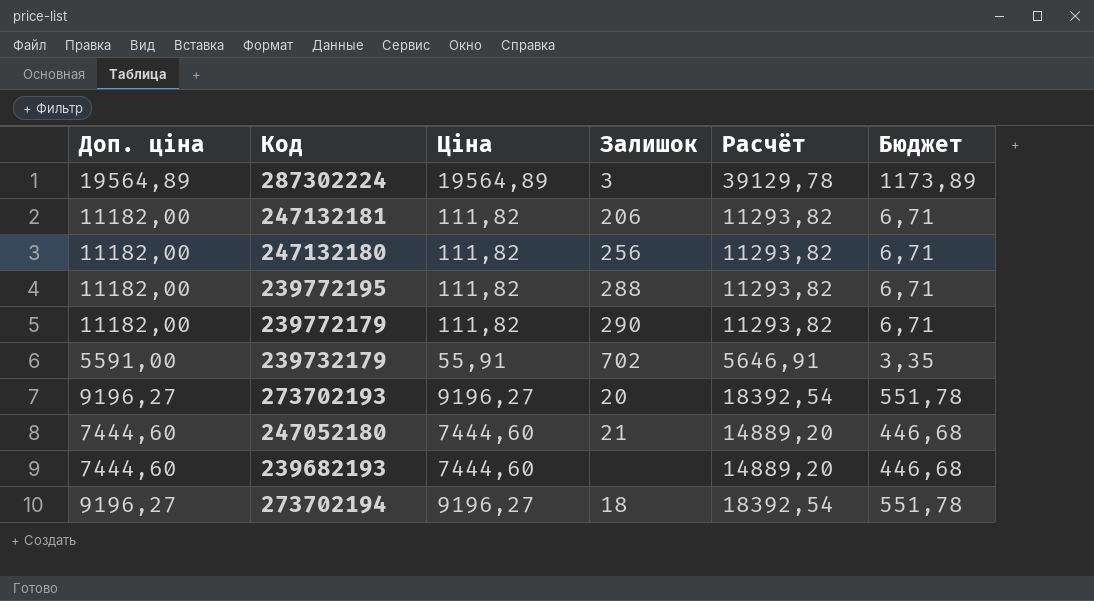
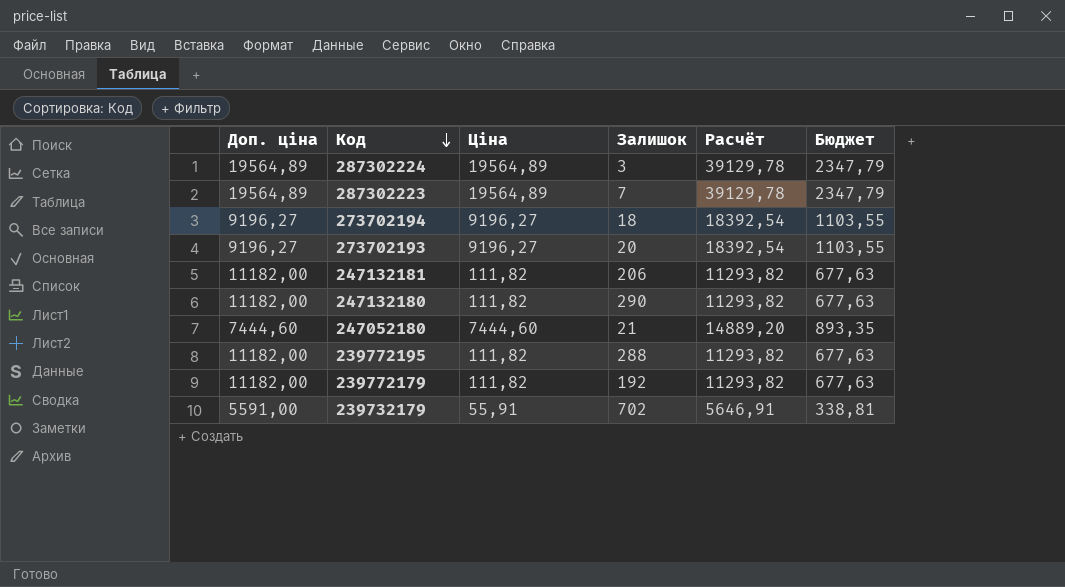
row order: none -> Код descending
column Бюджет | formula: [Ціна] * 0,06 -> [Расчёт] * 0,06
row 239682193: 7444,60 | 7444,60 | none | 14889,20 | 446,68 -> none
row 287302223: none -> 19564,89 | 19564,89 | 7 | 39129,78 | 2347,79
247132180 | Залишок: 256 -> 290
239772179 | Залишок: 290 -> 192

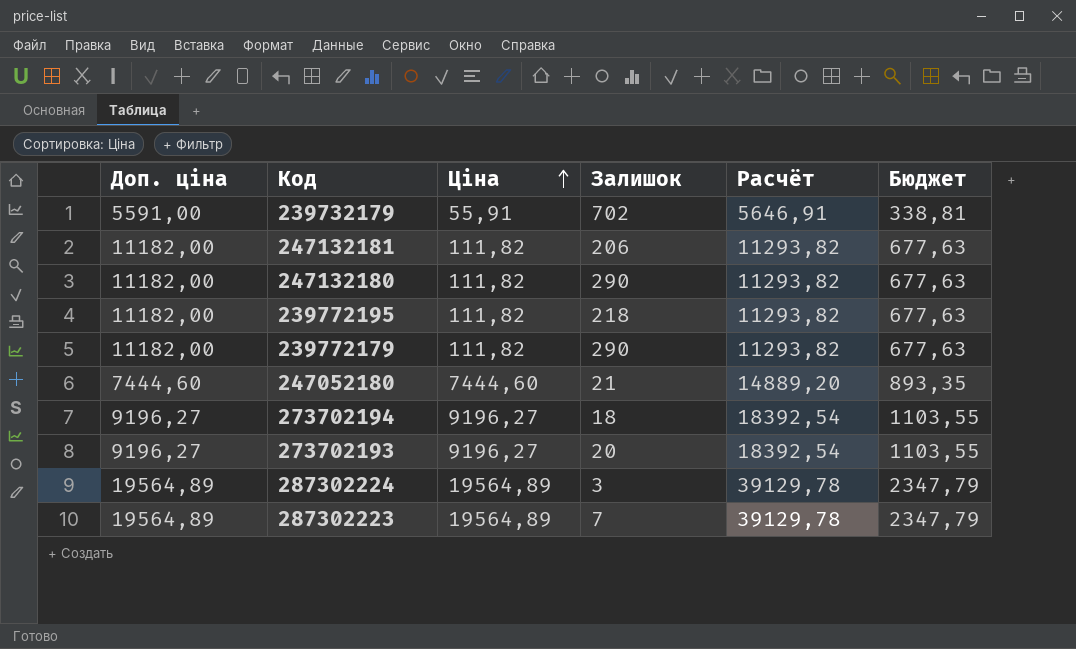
row order: Код descending -> Ціна ascending
239772195 | Залишок: 288 -> 218
239772179 | Залишок: 192 -> 290

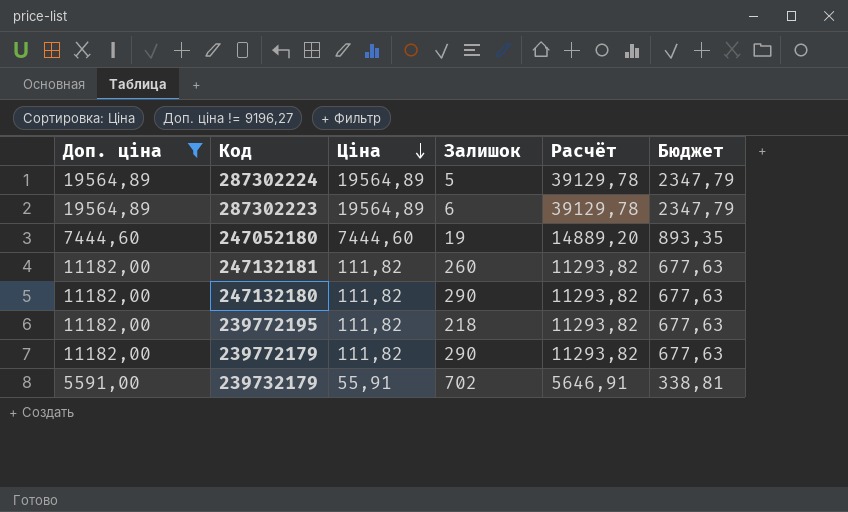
filter: none -> Доп. ціна != 9196,27
row order: Ціна ascending -> Ціна descending
287302224 | Залишок: 3 -> 5
287302223 | Залишок: 7 -> 6
247052180 | Залишок: 21 -> 19
247132181 | Залишок: 206 -> 260

